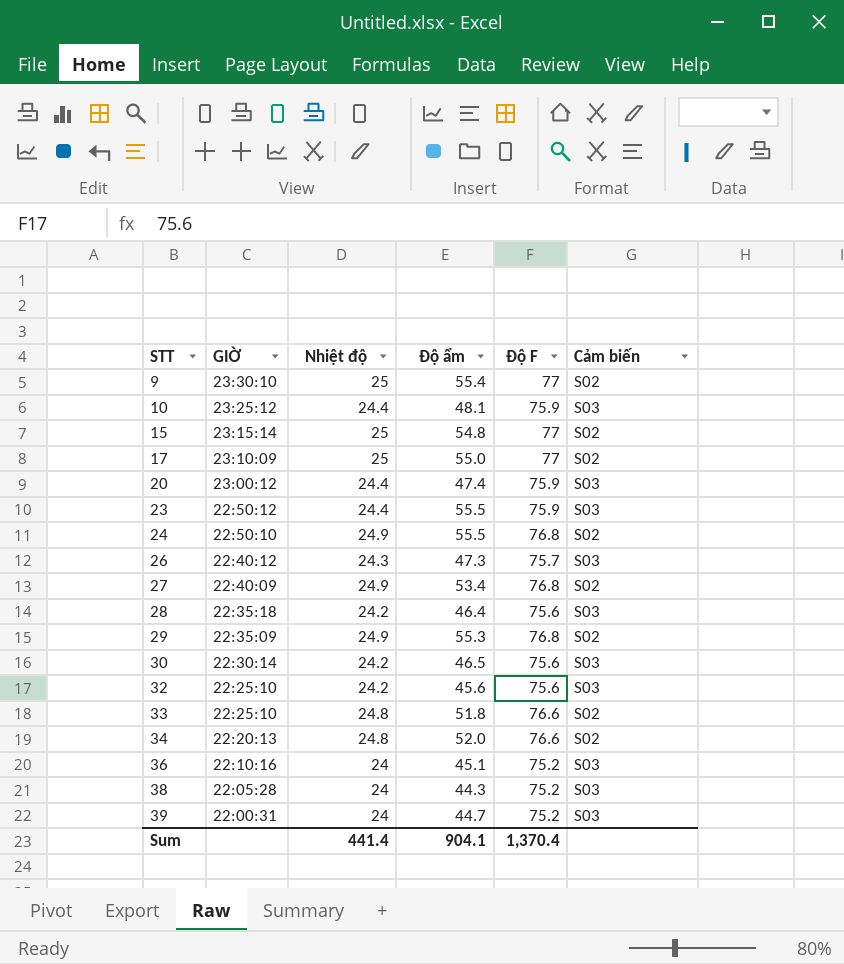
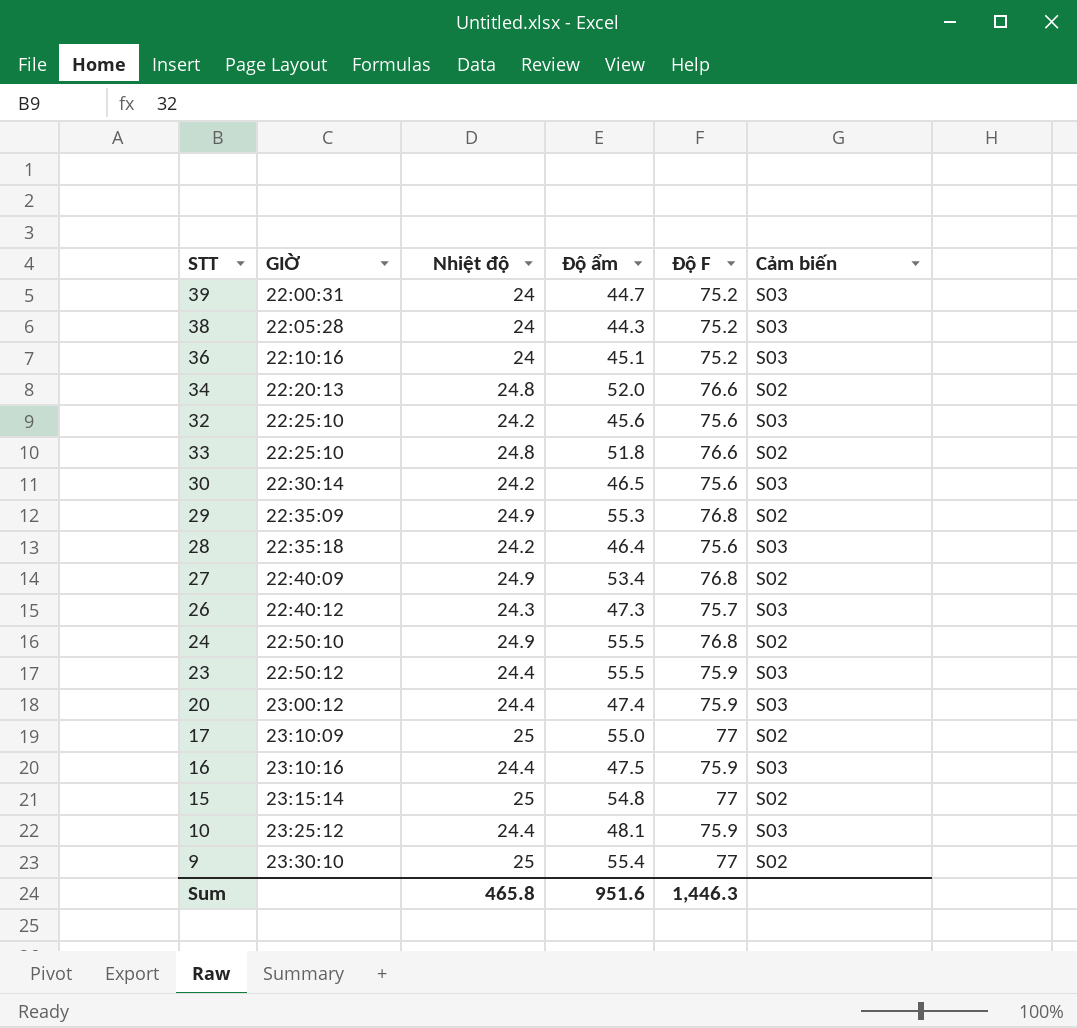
row order: STT ascending -> GIỜ ascending
row 16: none -> 23:10:16 | 24.4 | 47.5 | 75.9 | S03
Sum | Nhiệt độ: 441.4 -> 465.8
Sum | Độ ẩm: 904.1 -> 951.6
Sum | Độ F: 1,370.4 -> 1,446.3

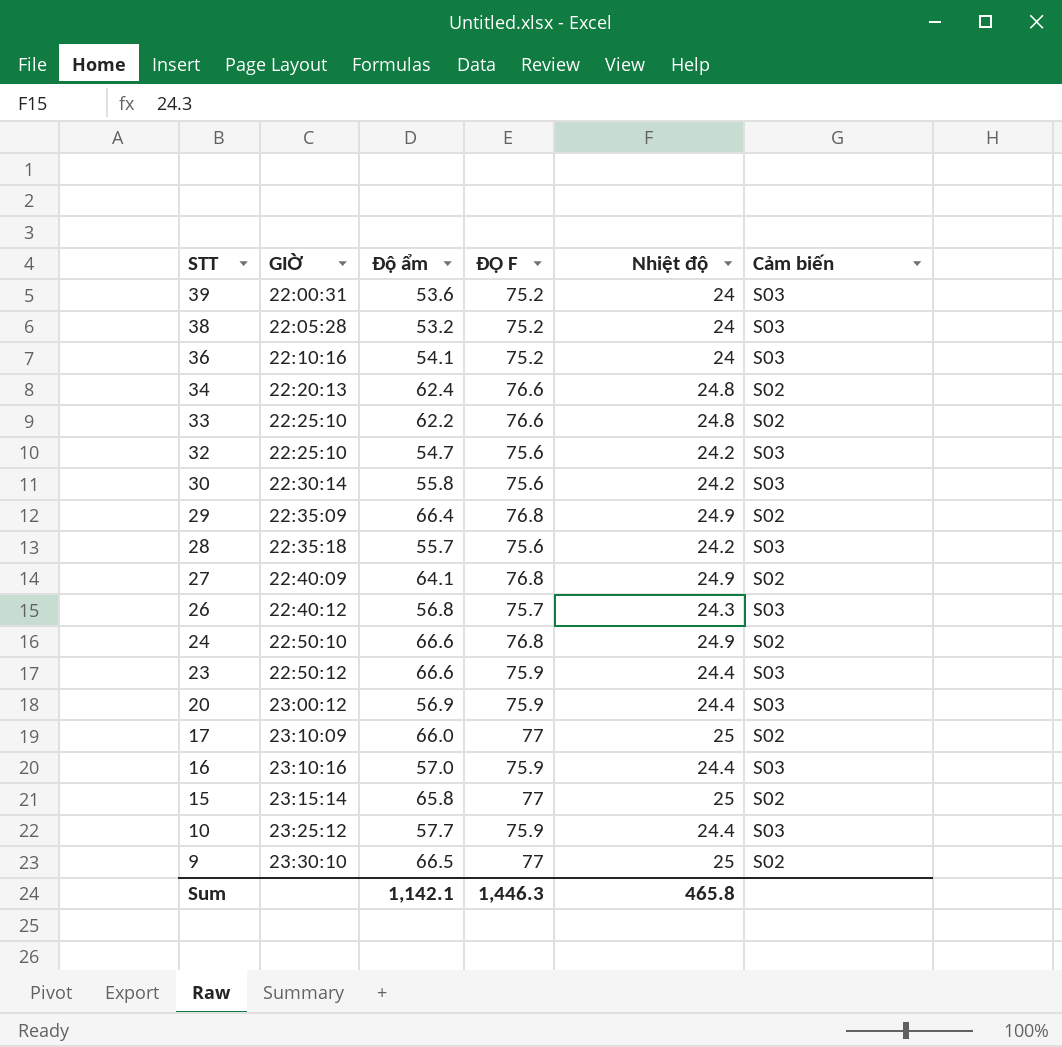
row order: GIỜ ascending -> STT descending
column name: Độ F -> ĐỘ F
column Nhiệt độ | position: 3 -> 5
39 | Độ ẩm: 44.7 -> 53.6
38 | Độ ẩm: 44.3 -> 53.2
36 | Độ ẩm: 45.1 -> 54.1
34 | Độ ẩm: 52.0 -> 62.4
33 | Độ ẩm: 51.8 -> 62.2
32 | Độ ẩm: 45.6 -> 54.7
30 | Độ ẩm: 46.5 -> 55.8
29 | Độ ẩm: 55.3 -> 66.4
28 | Độ ẩm: 46.4 -> 55.7
27 | Độ ẩm: 53.4 -> 64.1
26 | Độ ẩm: 47.3 -> 56.8
24 | Độ ẩm: 55.5 -> 66.6
23 | Độ ẩm: 55.5 -> 66.6
20 | Độ ẩm: 47.4 -> 56.9
17 | Độ ẩm: 55.0 -> 66.0
16 | Độ ẩm: 47.5 -> 57.0
15 | Độ ẩm: 54.8 -> 65.8
10 | Độ ẩm: 48.1 -> 57.7
9 | Độ ẩm: 55.4 -> 66.5
Sum | Độ ẩm: 951.6 -> 1,142.1

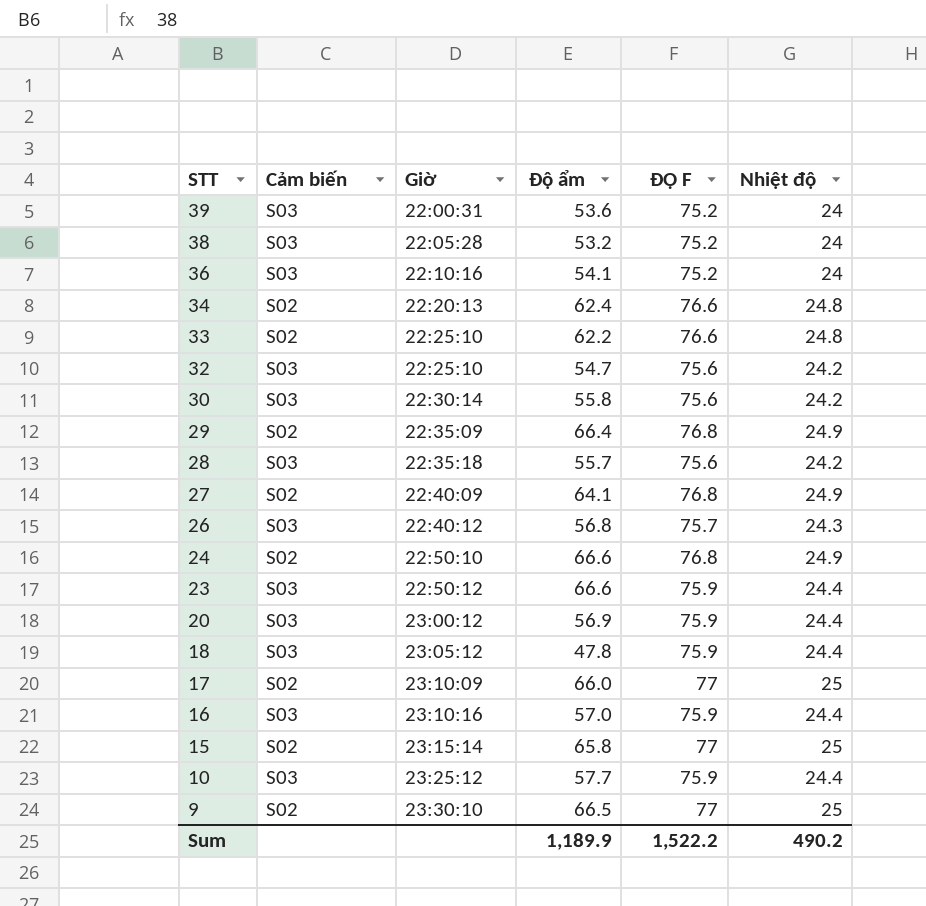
column Cảm biến | position: 6 -> 2
column name: GIỜ -> Giờ
row 18: none -> S03 | 23:05:12 | 47.8 | 75.9 | 24.4
Sum | Độ ẩm: 1,142.1 -> 1,189.9
Sum | ĐỘ F: 1,446.3 -> 1,522.2
Sum | Nhiệt độ: 465.8 -> 490.2

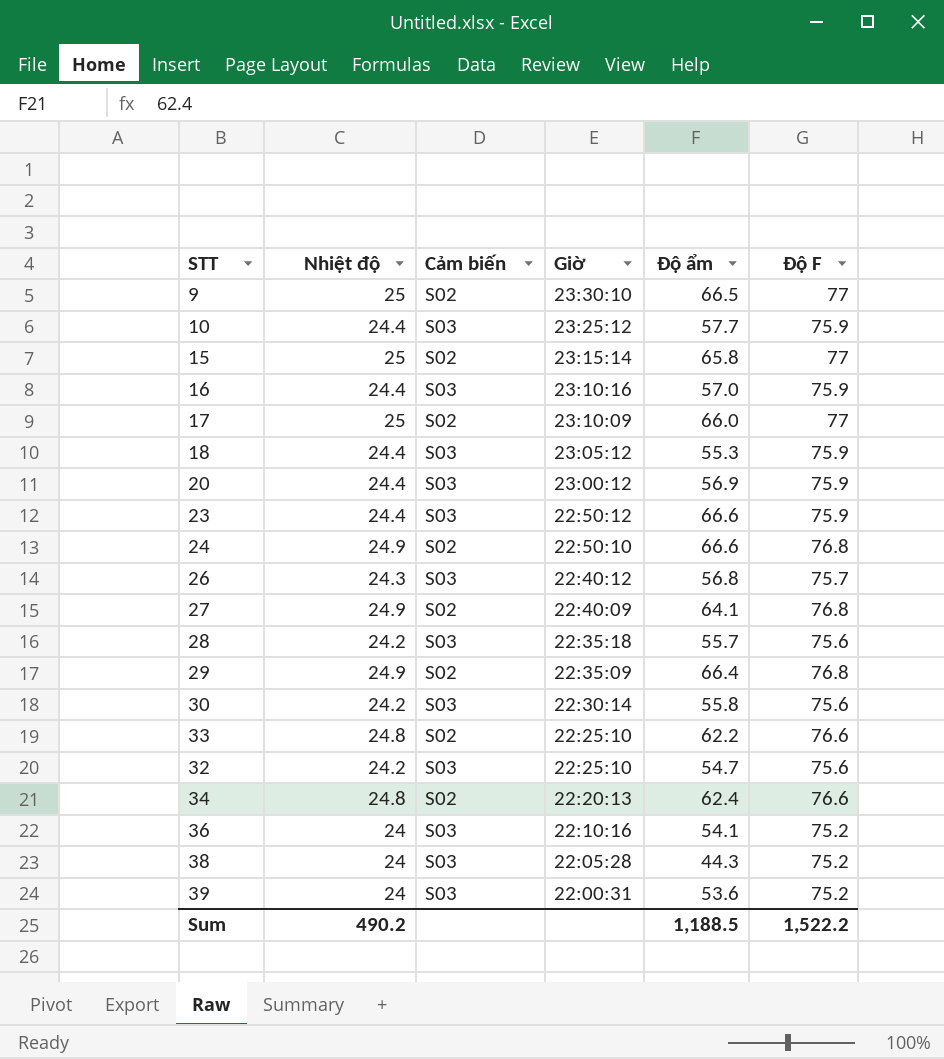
row order: STT descending -> Giờ descending
column Nhiệt độ | position: 6 -> 2
column name: ĐỘ F -> Độ F
18 | Độ ẩm: 47.8 -> 55.3
38 | Độ ẩm: 53.2 -> 44.3
Sum | Độ ẩm: 1,189.9 -> 1,188.5

